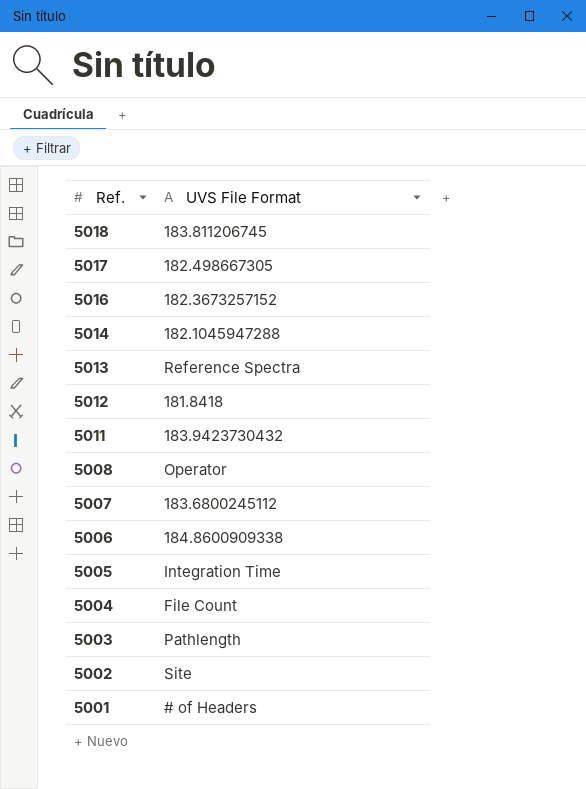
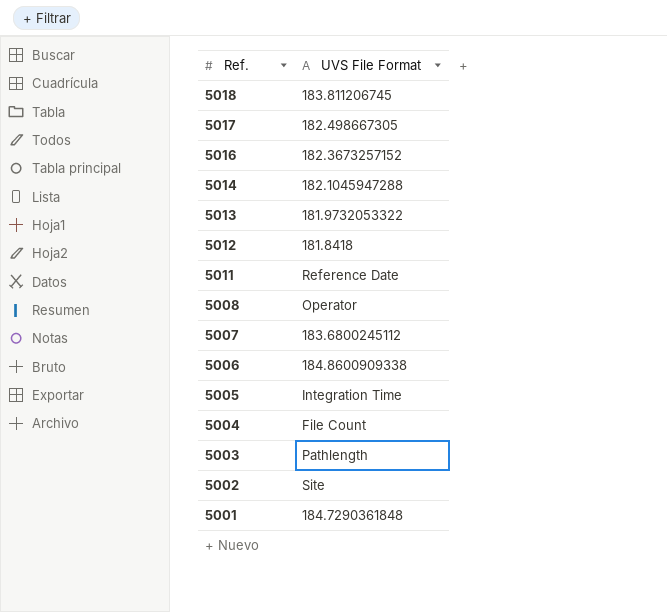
5013 | UVS File Format: Reference Spectra -> 181.9732053322
5011 | UVS File Format: 183.9423730432 -> Reference Date
5001 | UVS File Format: # of Headers -> 184.7290361848

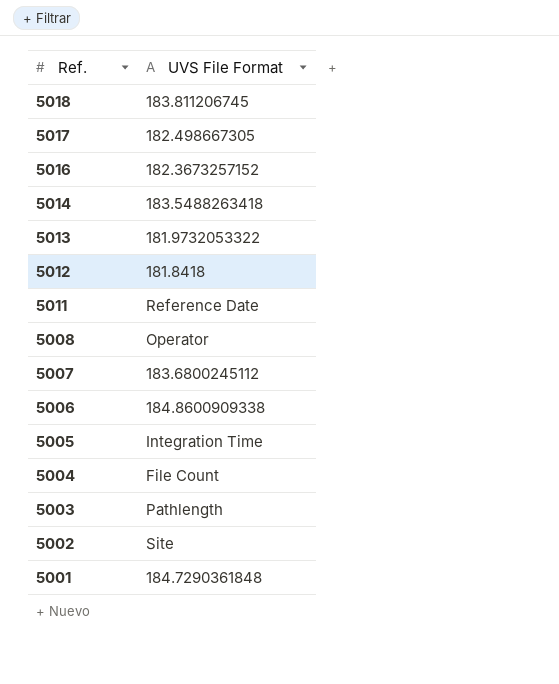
5014 | UVS File Format: 182.1045947288 -> 183.5488263418

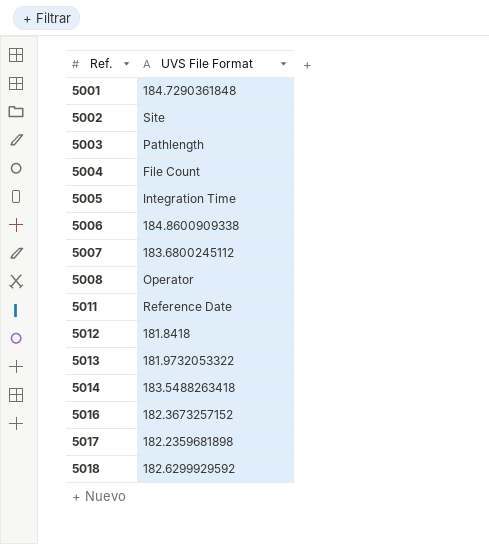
row order: Ref. descending -> Ref. ascending
5017 | UVS File Format: 182.498667305 -> 182.2359681898
5018 | UVS File Format: 183.811206745 -> 182.6299929592

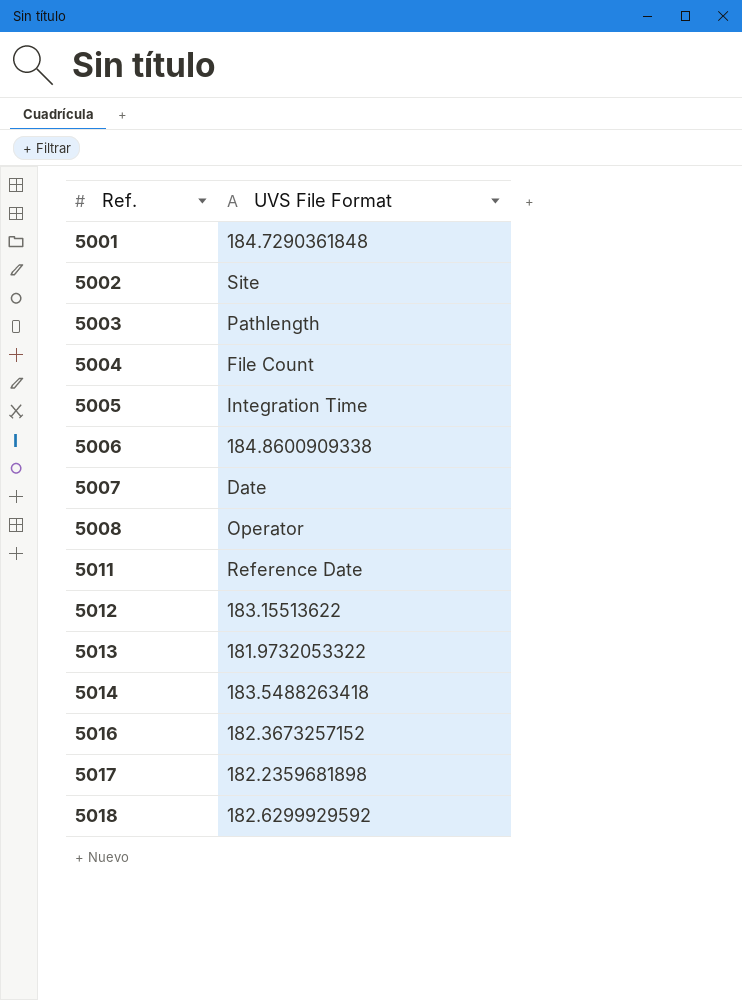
5007 | UVS File Format: 183.6800245112 -> Date
5012 | UVS File Format: 181.8418 -> 183.15513622

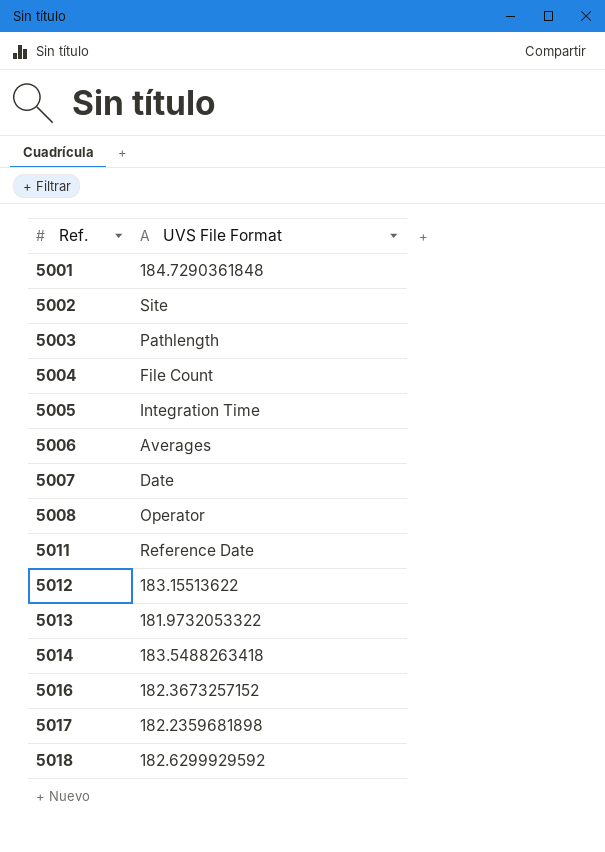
5006 | UVS File Format: 184.8600909338 -> Averages

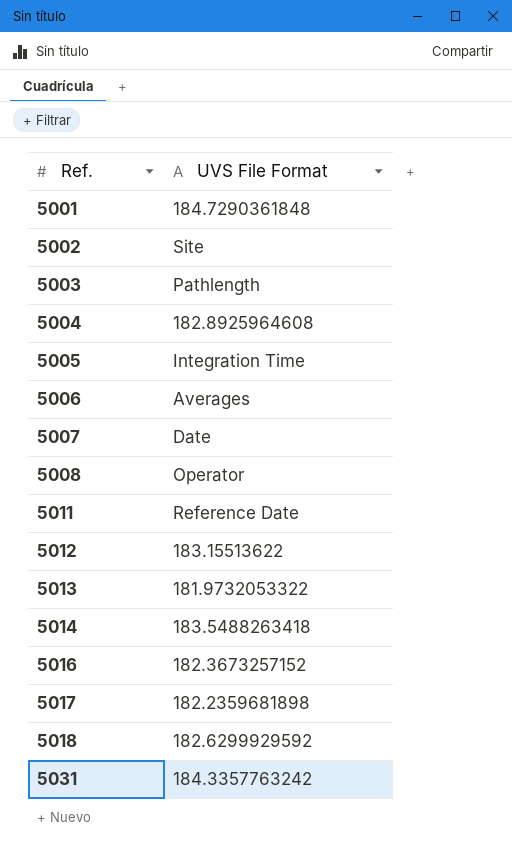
5004 | UVS File Format: File Count -> 182.8925964608
row 5031: none -> 184.3357763242

